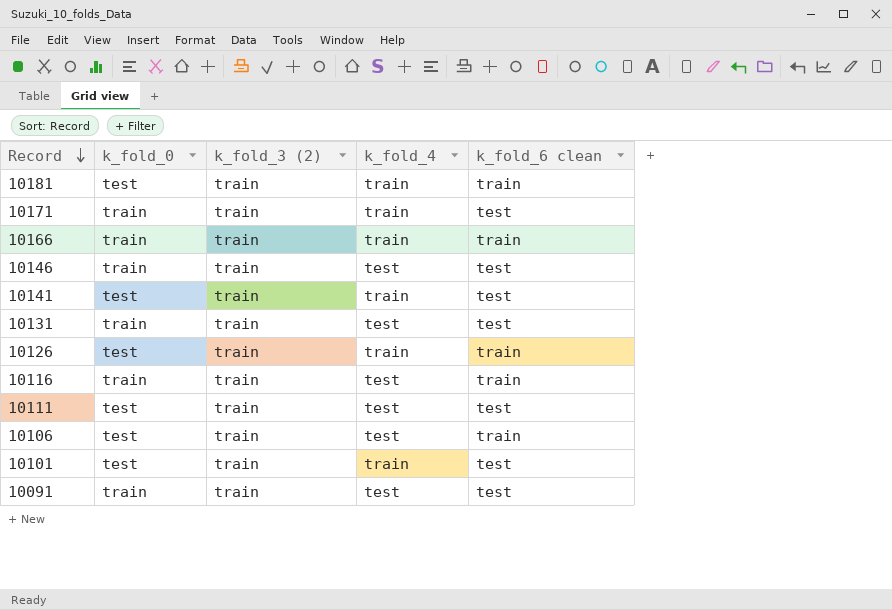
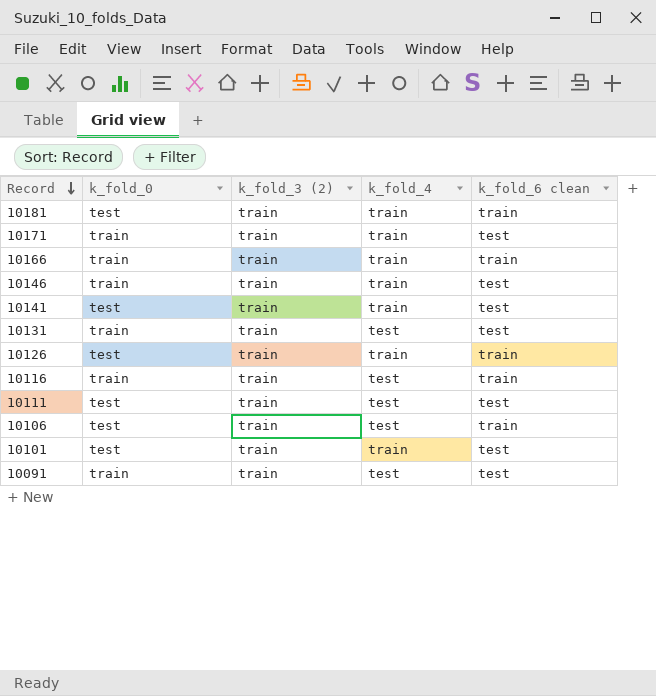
10146 | k_fold_4: test -> train

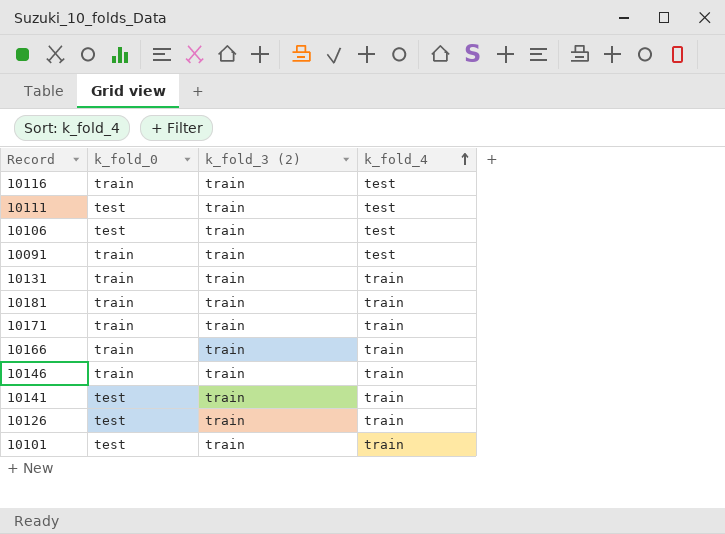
row order: Record descending -> k_fold_4 ascending
column k_fold_6 clean | position: 5 -> none
10131 | k_fold_4: test -> train
10181 | k_fold_0: test -> train

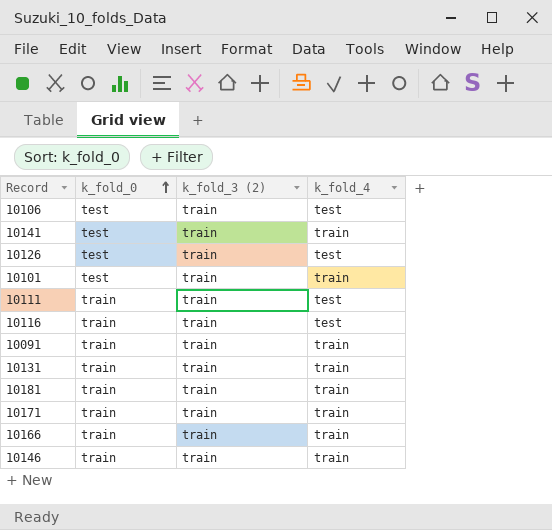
row order: k_fold_4 ascending -> k_fold_0 ascending
10126 | k_fold_4: train -> test
10111 | k_fold_0: test -> train
10091 | k_fold_4: test -> train

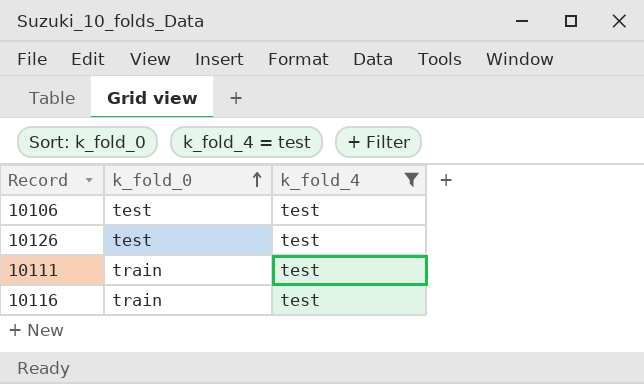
filter: none -> k_fold_4 = test
column k_fold_3 (2) | position: 3 -> none

